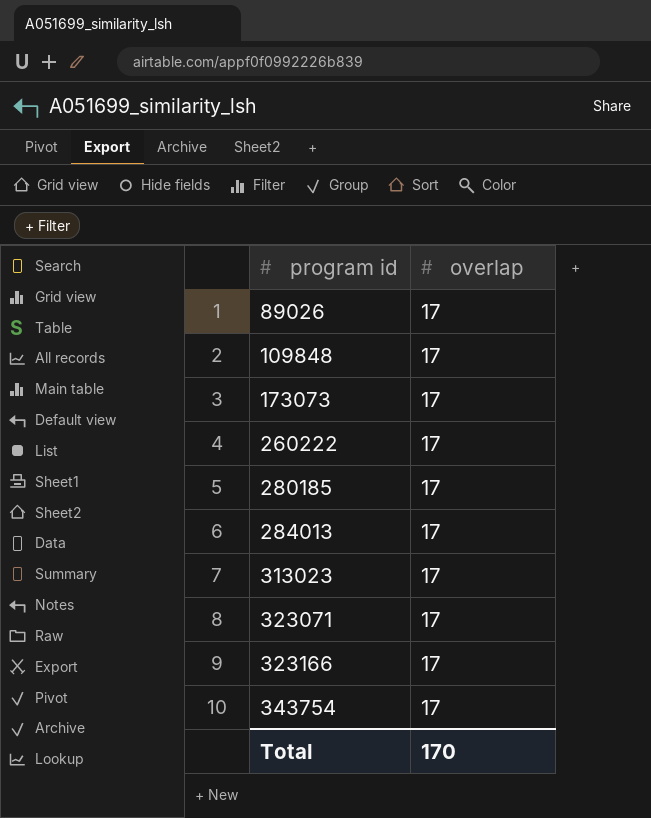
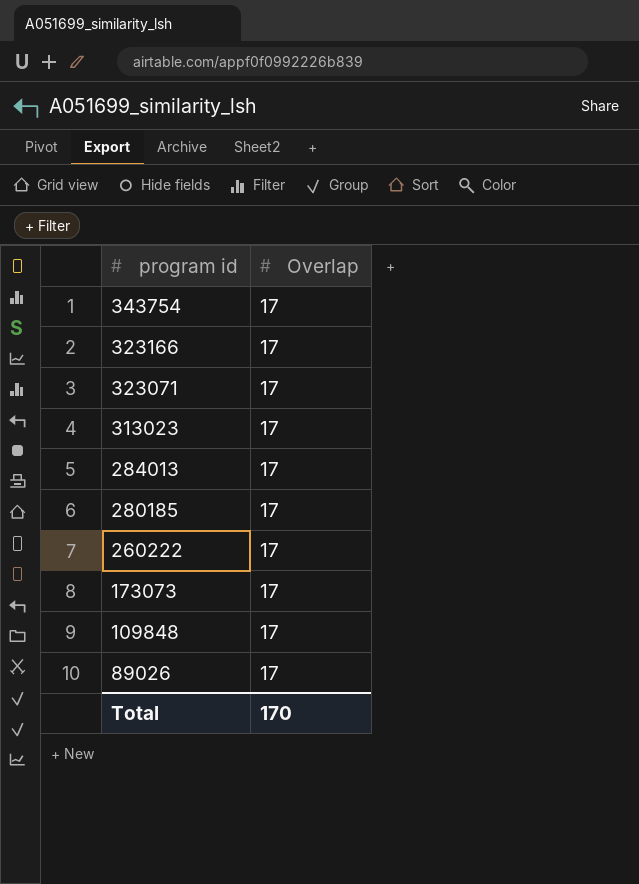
row order: program id ascending -> program id descending
column name: overlap -> Overlap

